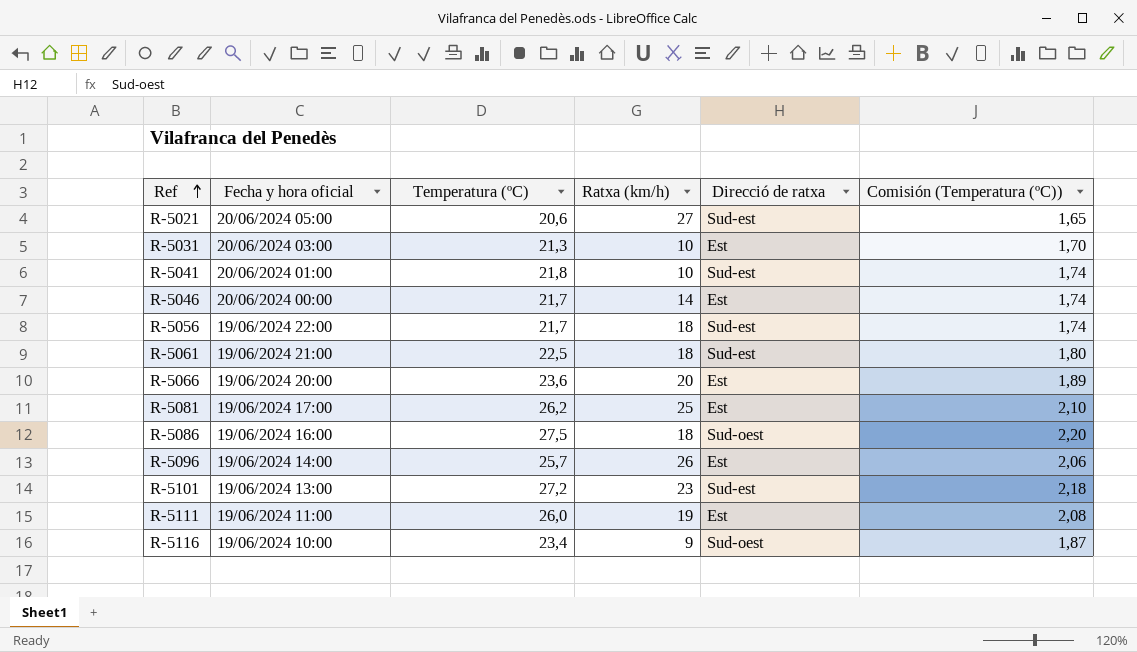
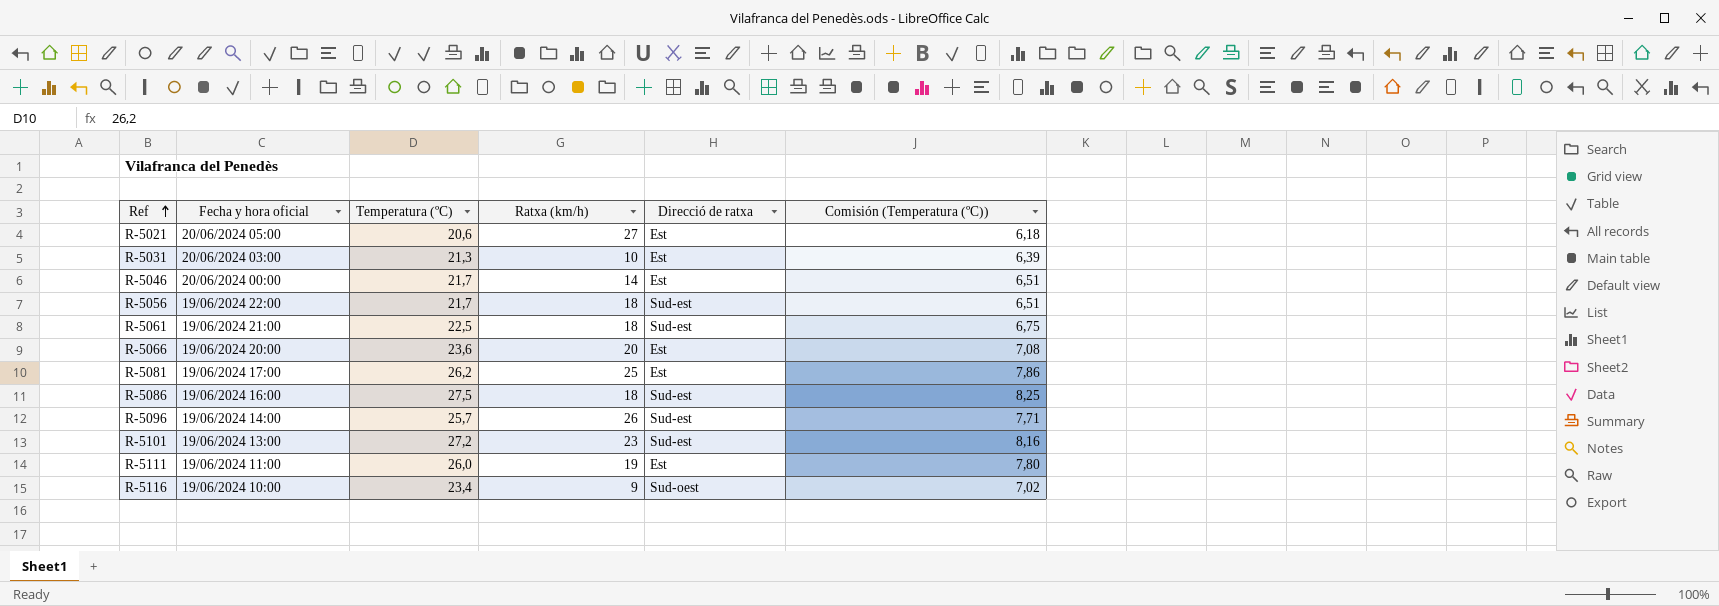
column Comisión (Temperatura (ºC)) | formula: [Temperatura (ºC)] * 0,08 -> [Temperatura (ºC)] * 0,3
row R-5041: 20/06/2024 01:00 | 21,8 | 10 | Sud-est | 1,74 -> none
R-5021 | Direcció de ratxa: Sud-est -> Est
R-5086 | Direcció de ratxa: Sud-oest -> Sud-est
R-5096 | Direcció de ratxa: Est -> Sud-est

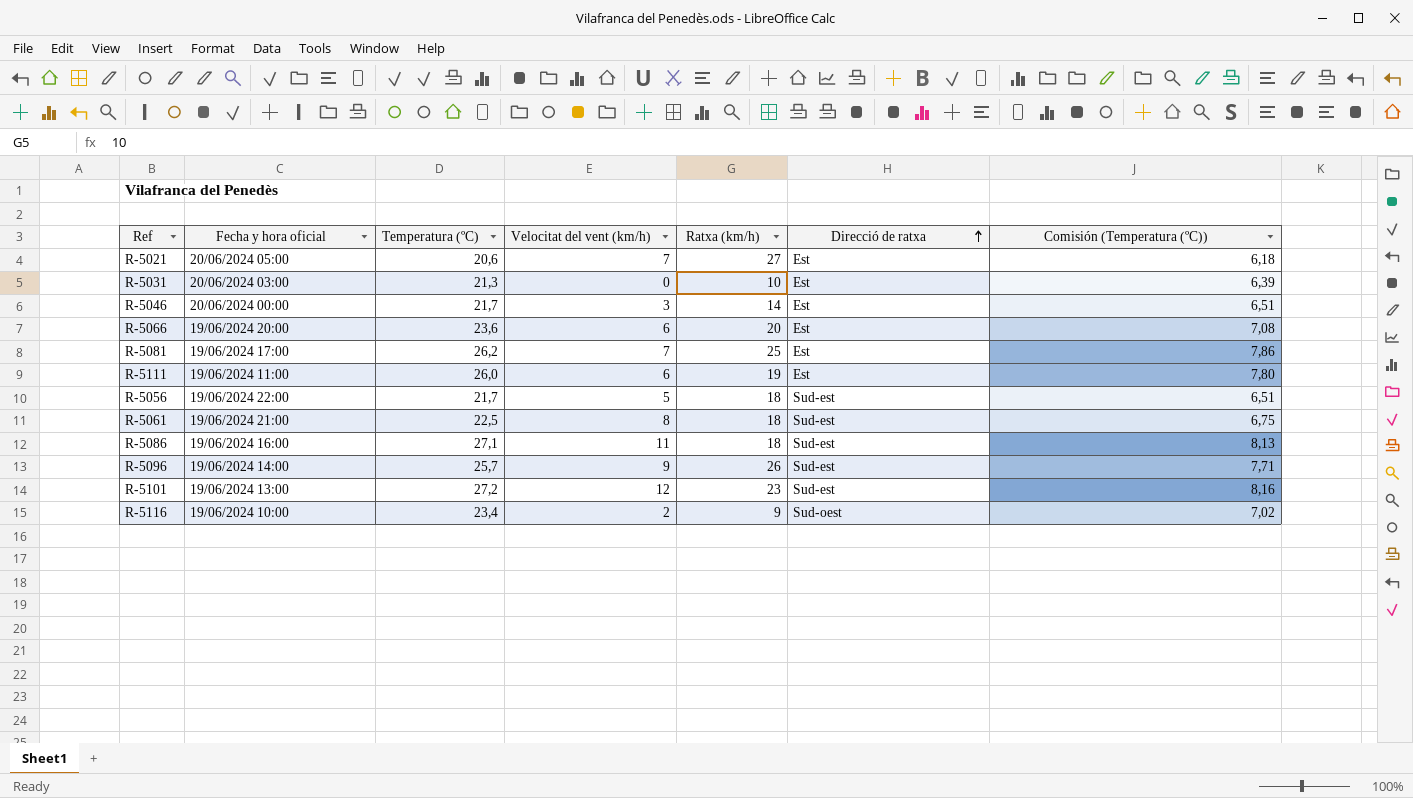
row order: Ref ascending -> Direcció de ratxa ascending
column Velocitat del vent (km/h) | position: none -> 4
R-5086 | Temperatura (ºC): 27,5 -> 27,1
R-5086 | Comisión (Temperatura (ºC)): 8,25 -> 8,13

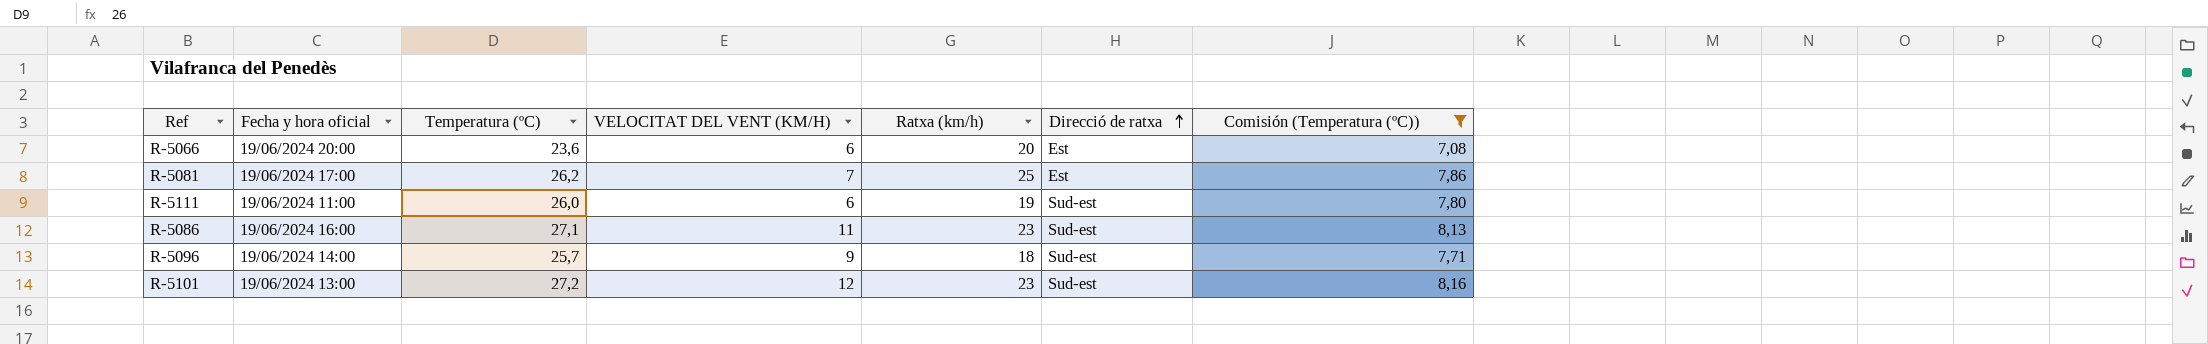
filter: none -> Comisión (Temperatura (ºC)) >= 7,08
column name: Velocitat del vent (km/h) -> VELOCITAT DEL VENT (KM/H)
R-5111 | Direcció de ratxa: Est -> Sud-est
R-5086 | Ratxa (km/h): 18 -> 23
R-5096 | Ratxa (km/h): 26 -> 18

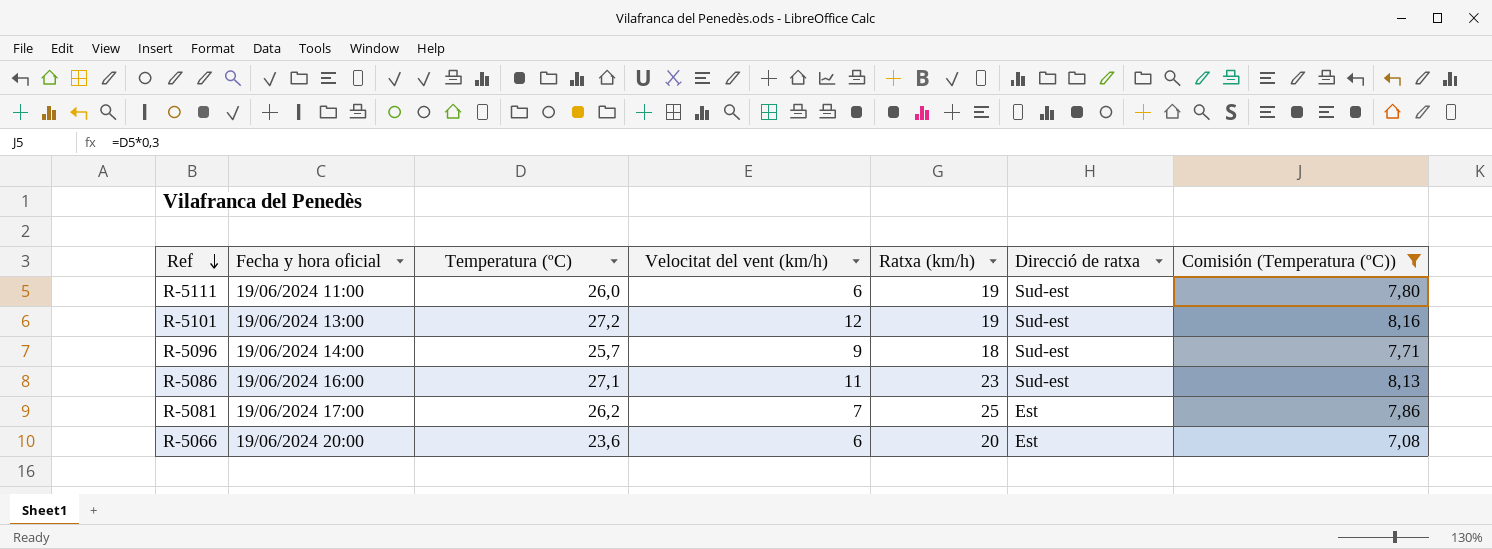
row order: Direcció de ratxa ascending -> Ref descending
column name: VELOCITAT DEL VENT (KM/H) -> Velocitat del vent (km/h)
R-5101 | Ratxa (km/h): 23 -> 19

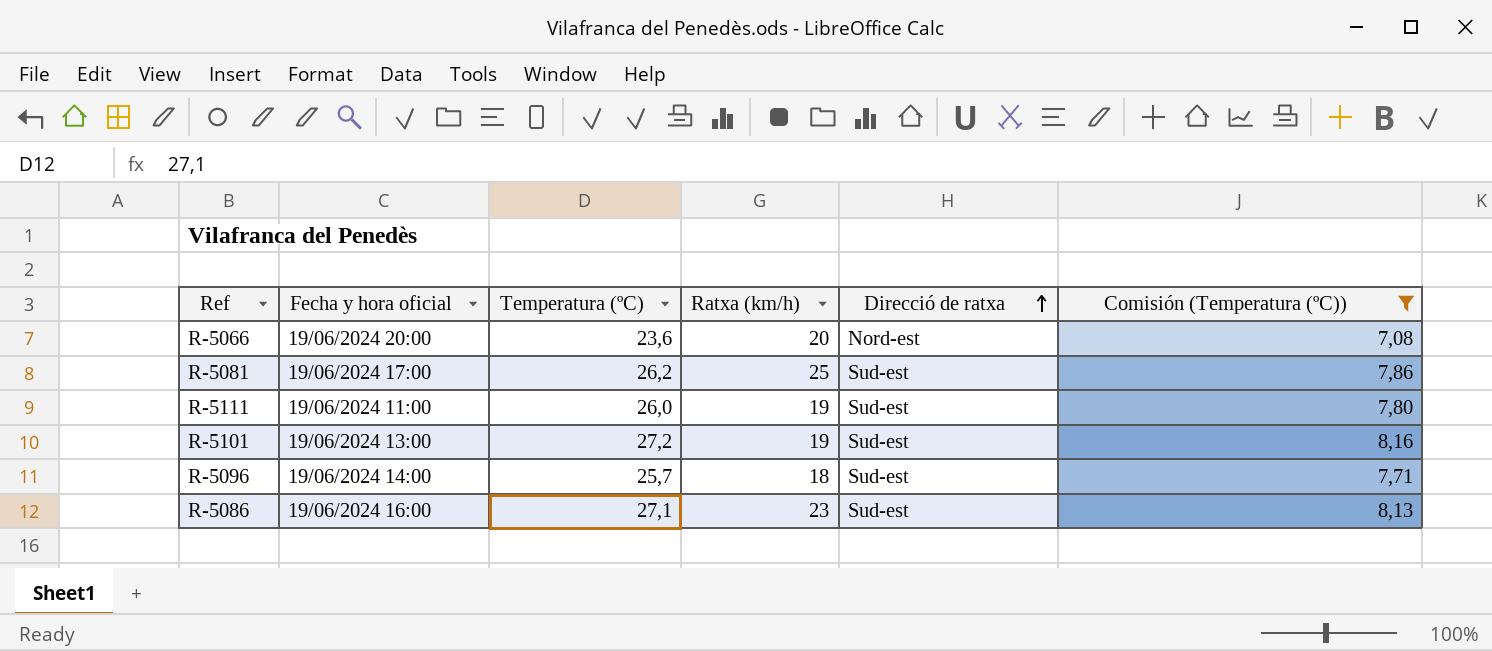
row order: Ref descending -> Direcció de ratxa ascending
column Velocitat del vent (km/h) | position: 4 -> none
R-5066 | Direcció de ratxa: Est -> Nord-est
R-5081 | Direcció de ratxa: Est -> Sud-est

